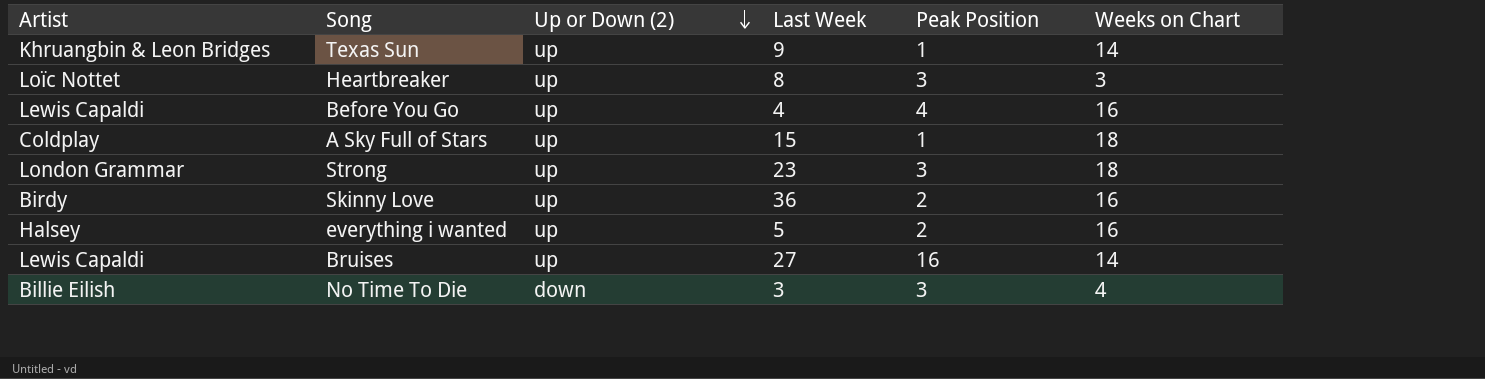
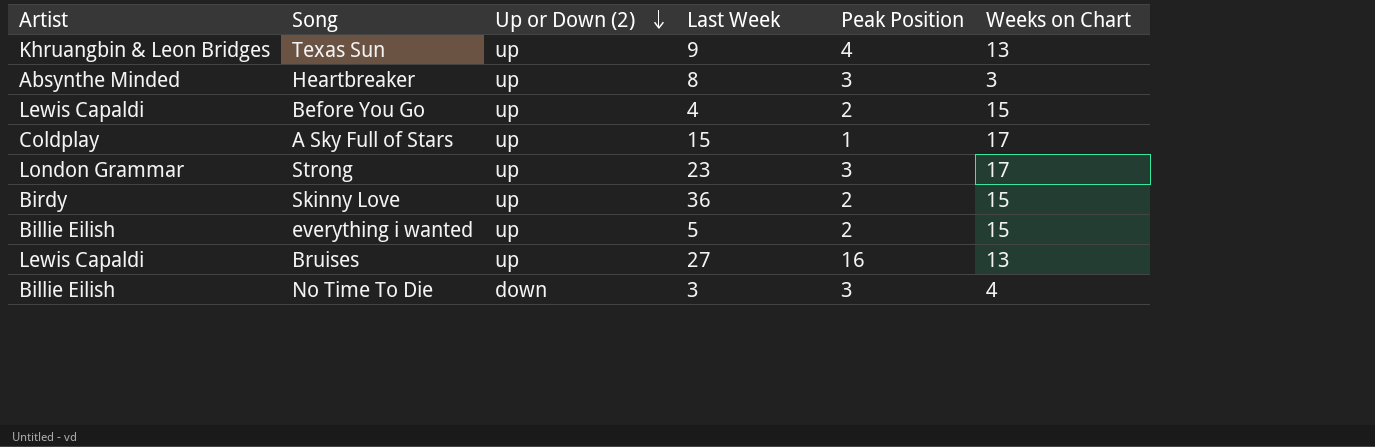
Texas Sun | Peak Position: 1 -> 4
Texas Sun | Weeks on Chart: 14 -> 13
Heartbreaker | Artist: Loïc Nottet -> Absynthe Minded
Before You Go | Peak Position: 4 -> 2
Before You Go | Weeks on Chart: 16 -> 15
A Sky Full of Stars | Weeks on Chart: 18 -> 17
Strong | Weeks on Chart: 18 -> 17
Skinny Love | Weeks on Chart: 16 -> 15
everything i wanted | Artist: Halsey -> Billie Eilish
everything i wanted | Weeks on Chart: 16 -> 15
Bruises | Weeks on Chart: 14 -> 13

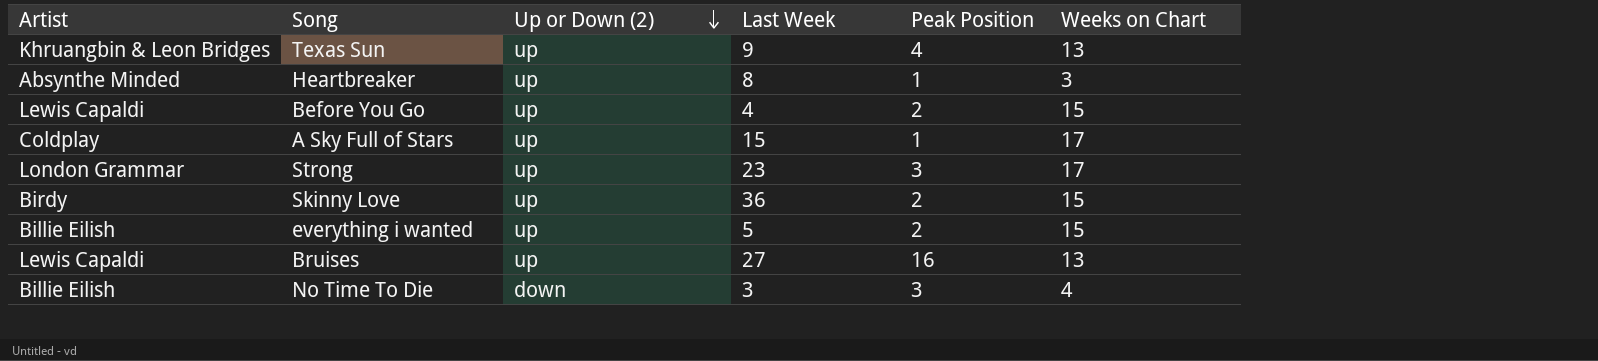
Heartbreaker | Peak Position: 3 -> 1

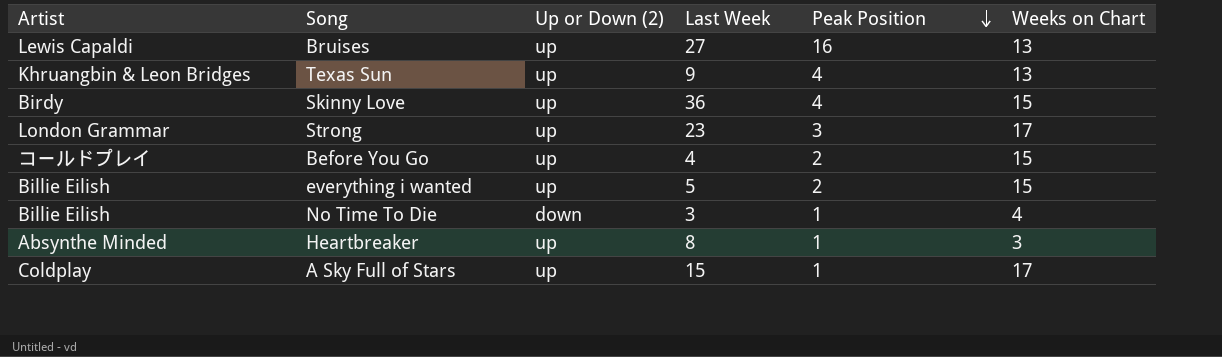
row order: Up or Down (2) descending -> Peak Position descending
Skinny Love | Peak Position: 2 -> 4
Before You Go | Artist: Lewis Capaldi -> コールドプレイ
No Time To Die | Peak Position: 3 -> 1

